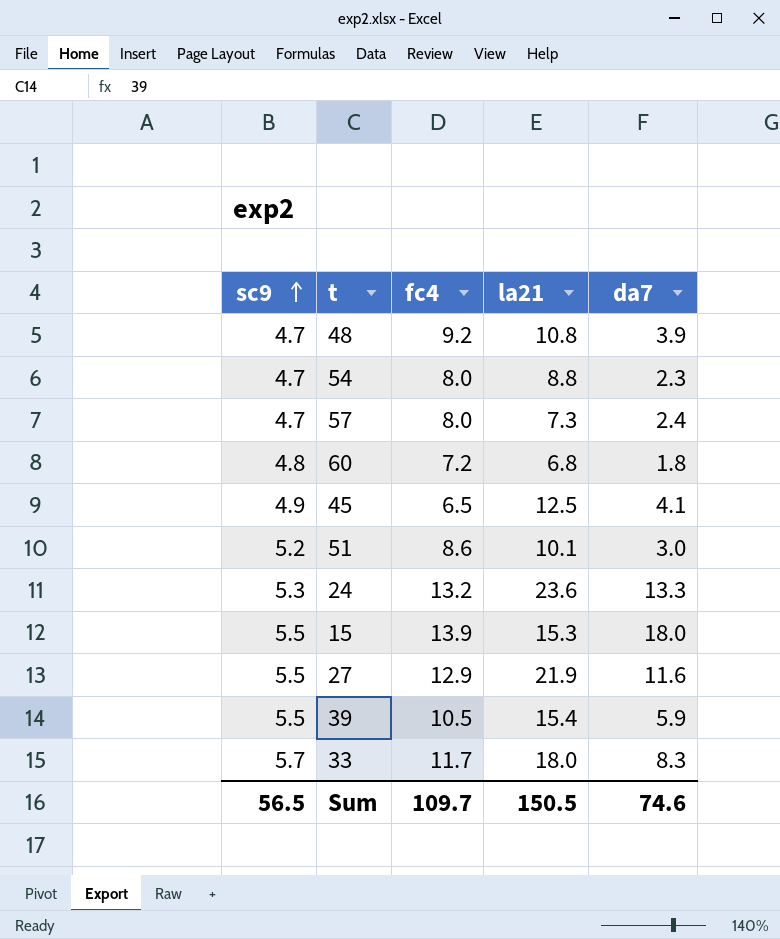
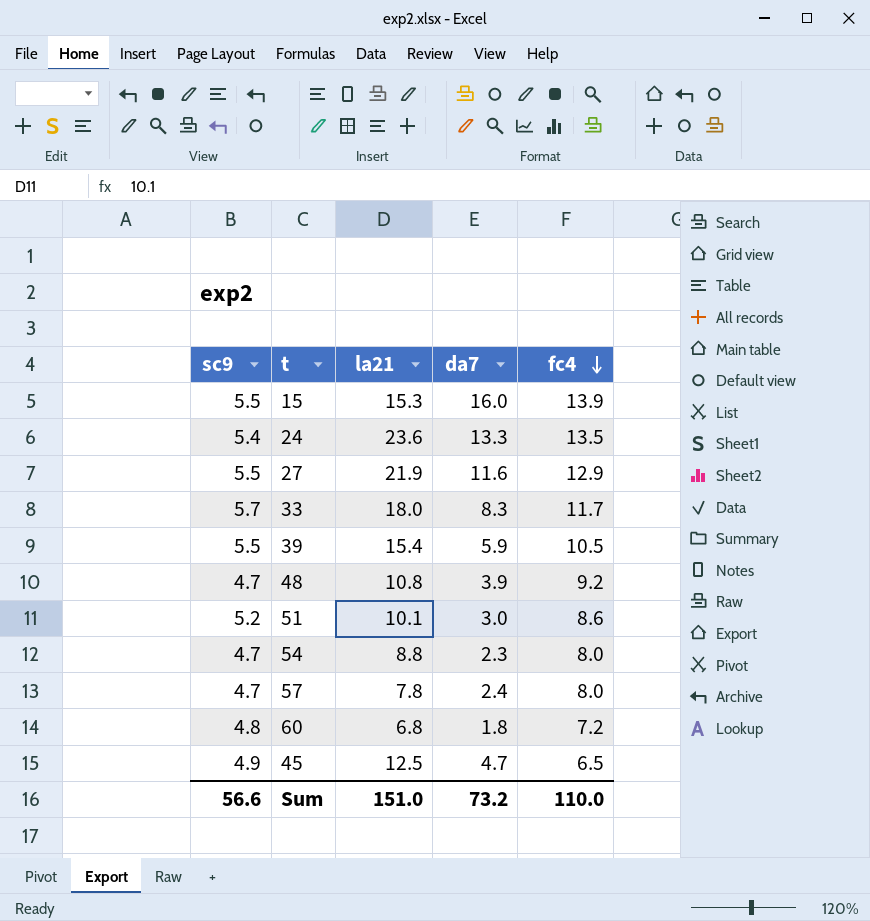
row order: sc9 ascending -> fc4 descending
column fc4 | position: 3 -> 5
15 | da7: 18.0 -> 16.0
24 | sc9: 5.3 -> 5.4
24 | fc4: 13.2 -> 13.5
57 | la21: 7.3 -> 7.8
45 | da7: 4.1 -> 4.7
Sum | sc9: 56.5 -> 56.6
Sum | la21: 150.5 -> 151.0
Sum | da7: 74.6 -> 73.2
Sum | fc4: 109.7 -> 110.0

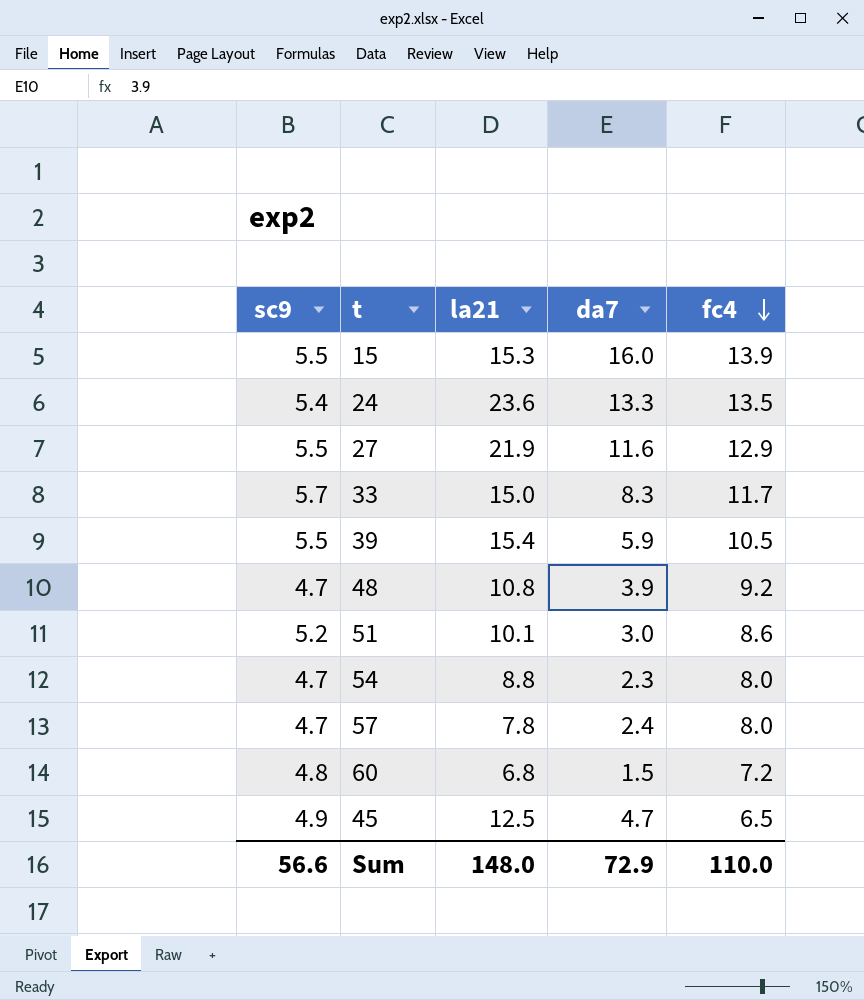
33 | la21: 18.0 -> 15.0
60 | da7: 1.8 -> 1.5
Sum | la21: 151.0 -> 148.0
Sum | da7: 73.2 -> 72.9

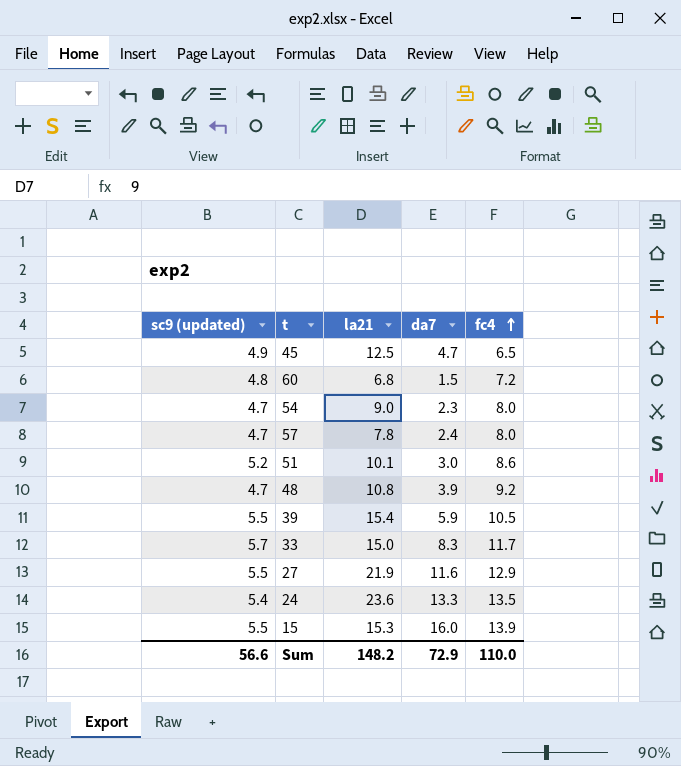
row order: fc4 descending -> fc4 ascending
column name: sc9 -> sc9 (updated)
54 | la21: 8.8 -> 9.0
Sum | la21: 148.0 -> 148.2

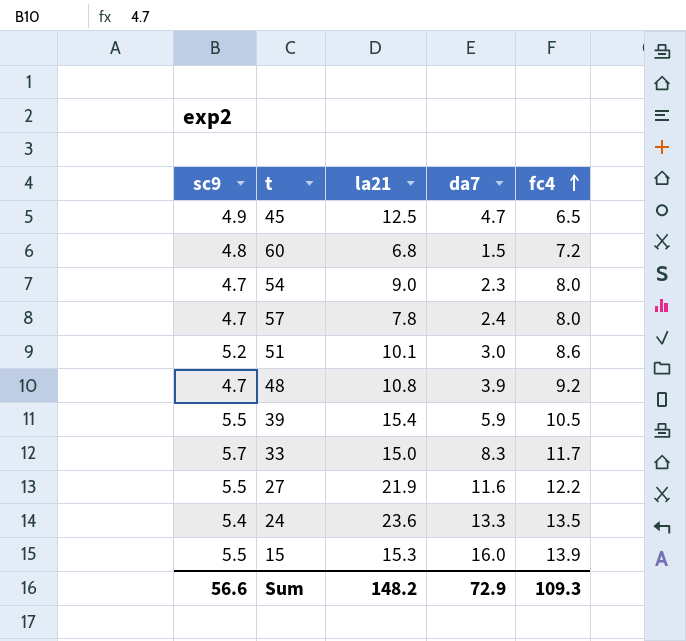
column name: sc9 (updated) -> sc9
27 | fc4: 12.9 -> 12.2
Sum | fc4: 110.0 -> 109.3

